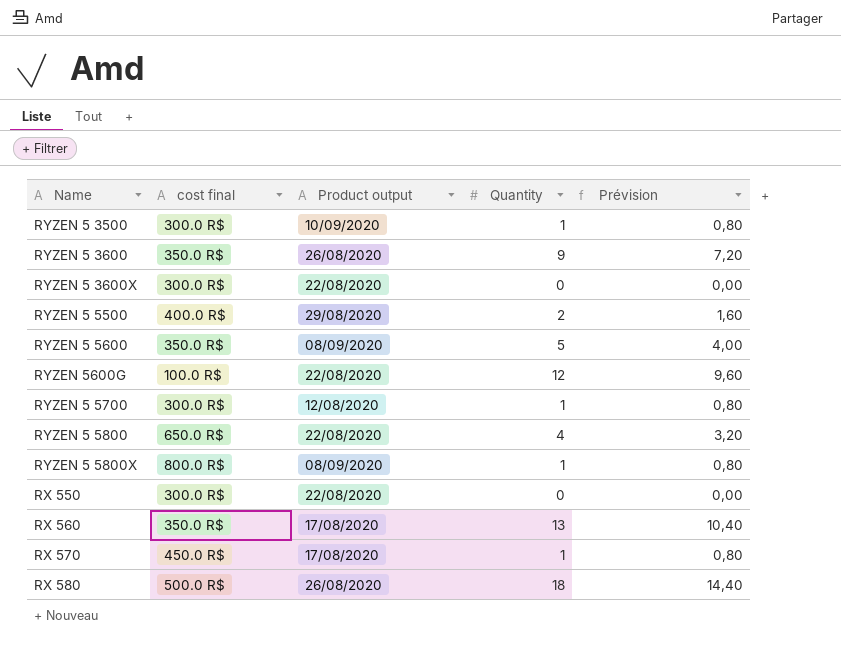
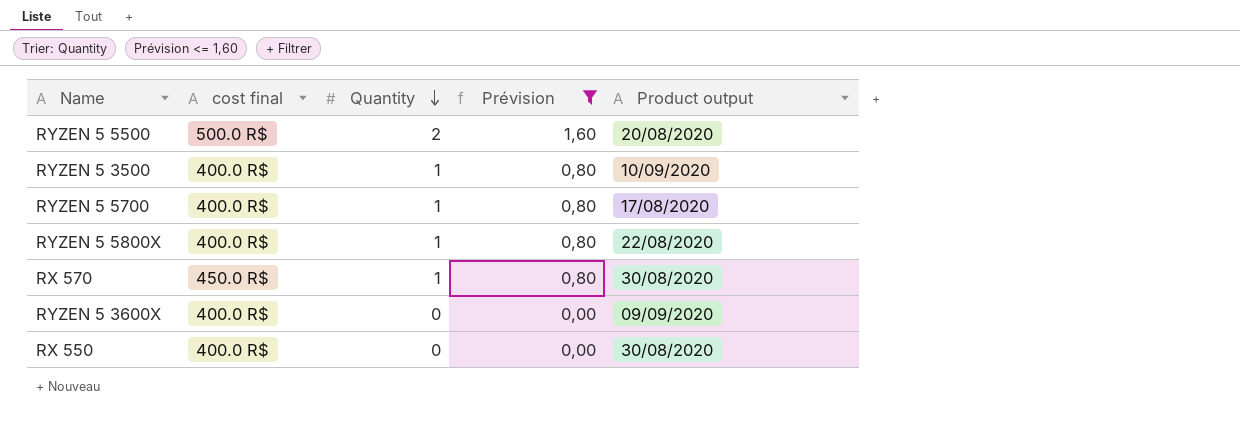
filter: none -> Prévision <= 1,60
row order: none -> Quantity descending
column Product output | position: 3 -> 5
RYZEN 5 5500 | cost final: 400.0 R$ -> 500.0 R$
RYZEN 5 5500 | Product output: 29/08/2020 -> 20/08/2020
RYZEN 5 3500 | cost final: 300.0 R$ -> 400.0 R$
RYZEN 5 5700 | cost final: 300.0 R$ -> 400.0 R$
RYZEN 5 5700 | Product output: 12/08/2020 -> 17/08/2020
RYZEN 5 5800X | cost final: 800.0 R$ -> 400.0 R$
RYZEN 5 5800X | Product output: 08/09/2020 -> 22/08/2020
RX 570 | Product output: 17/08/2020 -> 30/08/2020
RYZEN 5 3600X | cost final: 300.0 R$ -> 400.0 R$
RYZEN 5 3600X | Product output: 22/08/2020 -> 09/09/2020
RX 550 | cost final: 300.0 R$ -> 400.0 R$
RX 550 | Product output: 22/08/2020 -> 30/08/2020

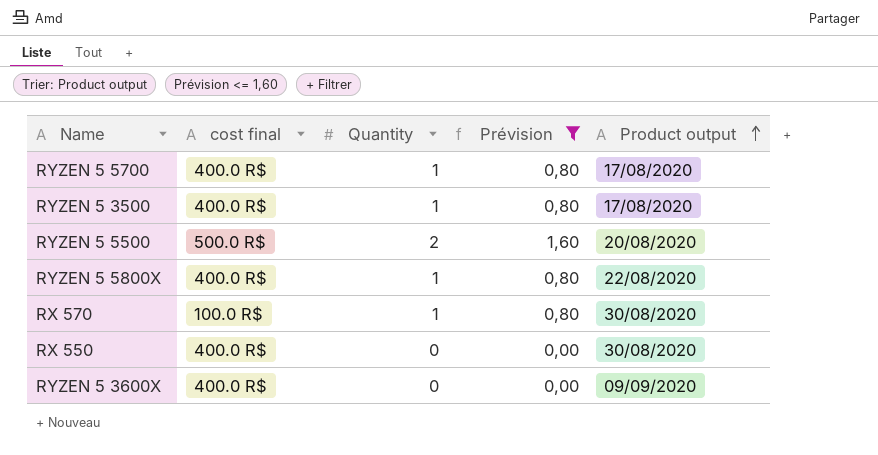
row order: Quantity descending -> Product output ascending
RYZEN 5 3500 | Product output: 10/09/2020 -> 17/08/2020
RX 570 | cost final: 450.0 R$ -> 100.0 R$

